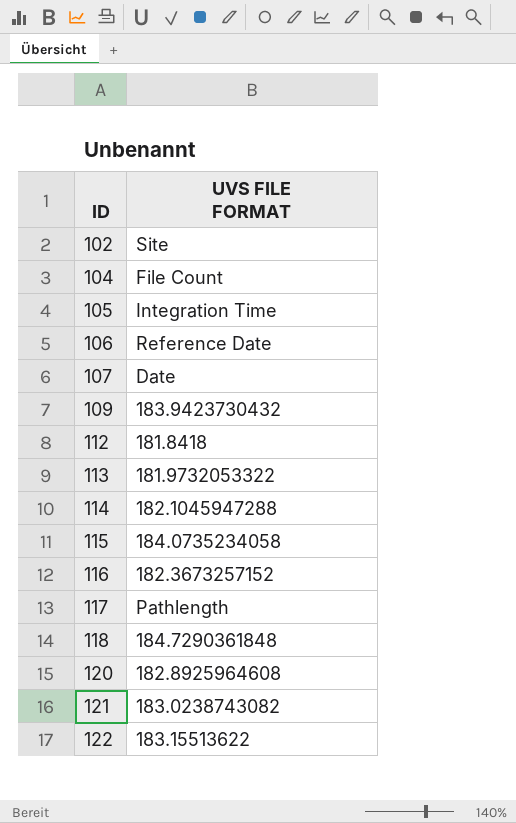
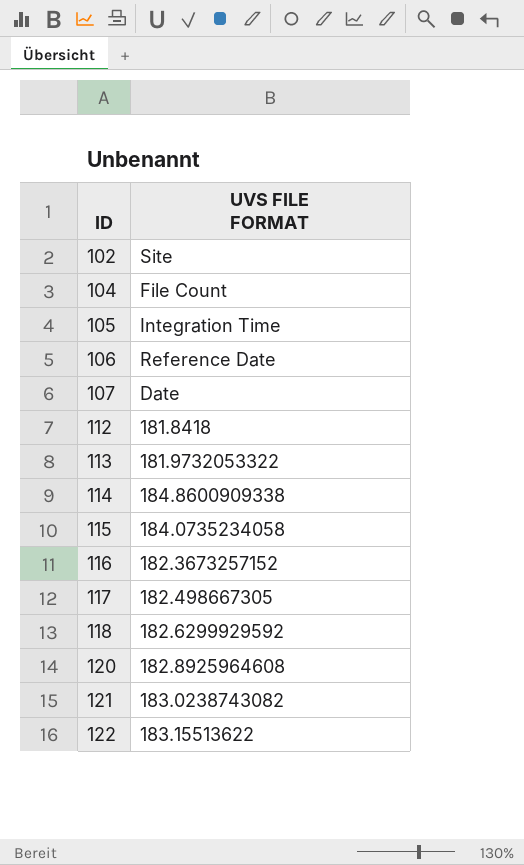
row 109: 183.9423730432 -> none
114 | UVS FILE FORMAT: 182.1045947288 -> 184.8600909338
117 | UVS FILE FORMAT: Pathlength -> 182.498667305
118 | UVS FILE FORMAT: 184.7290361848 -> 182.6299929592

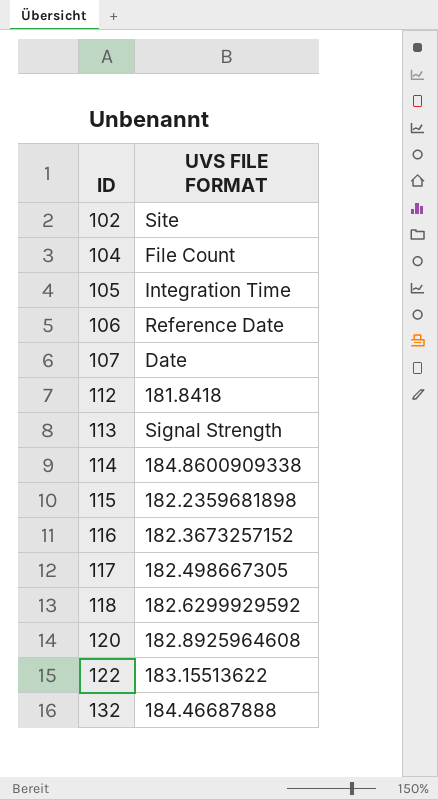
row 121: 183.0238743082 -> none
113 | UVS FILE FORMAT: 181.9732053322 -> Signal Strength
115 | UVS FILE FORMAT: 184.0735234058 -> 182.2359681898
row 132: none -> 184.46687888

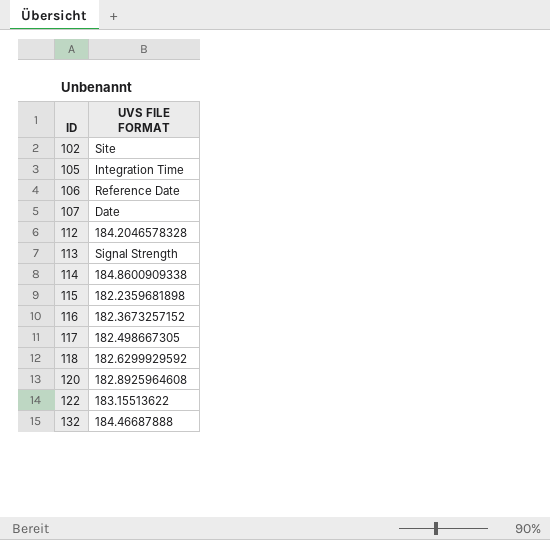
row 104: File Count -> none
112 | UVS FILE FORMAT: 181.8418 -> 184.2046578328

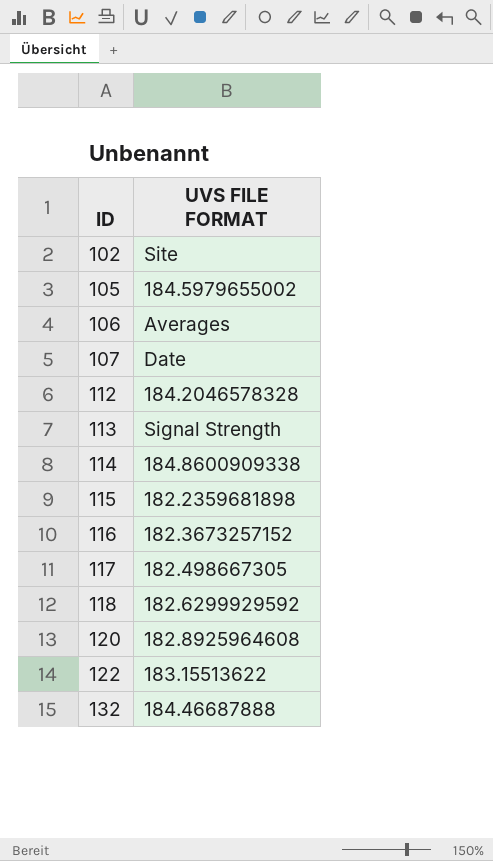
105 | UVS FILE FORMAT: Integration Time -> 184.5979655002
106 | UVS FILE FORMAT: Reference Date -> Averages

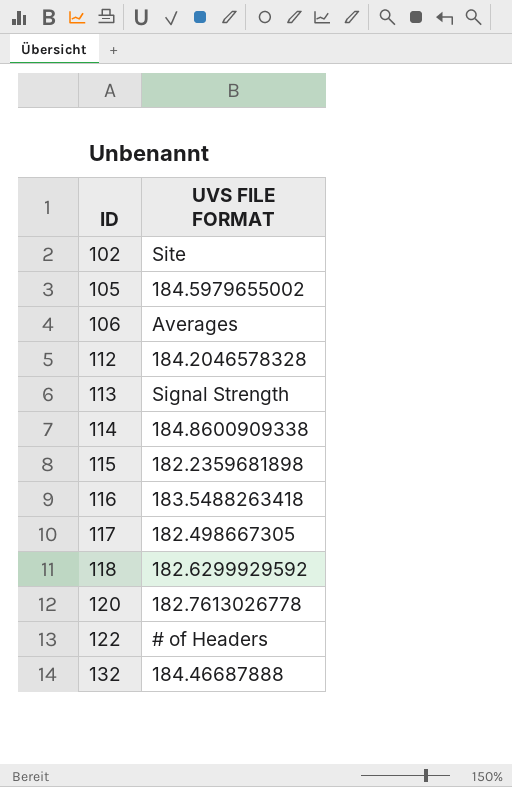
row 107: Date -> none
116 | UVS FILE FORMAT: 182.3673257152 -> 183.5488263418
120 | UVS FILE FORMAT: 182.8925964608 -> 182.7613026778
122 | UVS FILE FORMAT: 183.15513622 -> # of Headers

